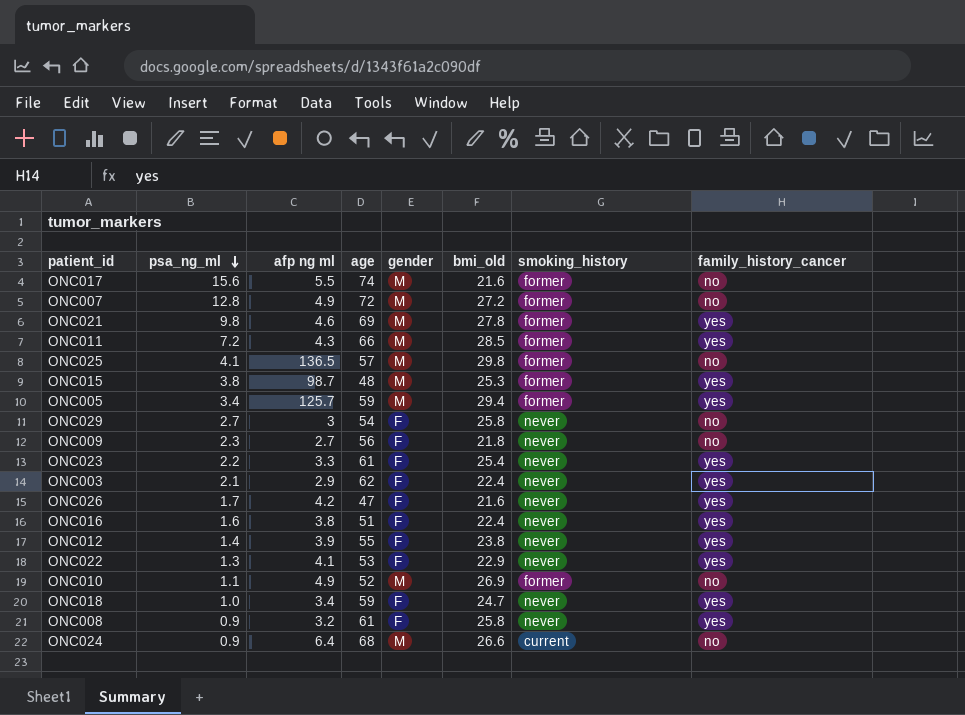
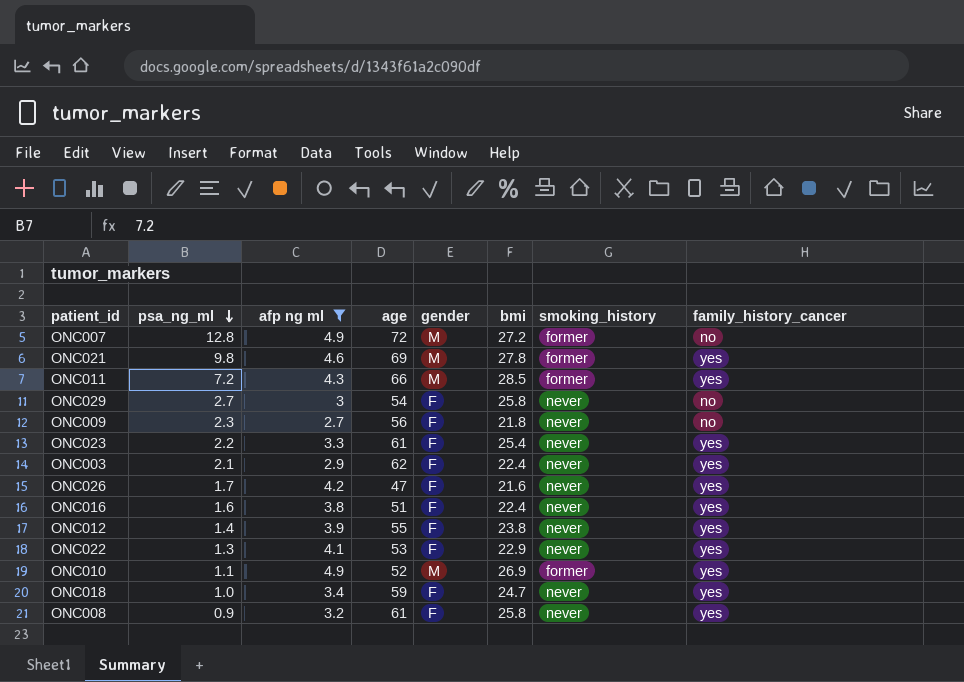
filter: none -> afp ng ml <= 4.9
column name: bmi_old -> bmi
ONC010 | family_history_cancer: no -> yes

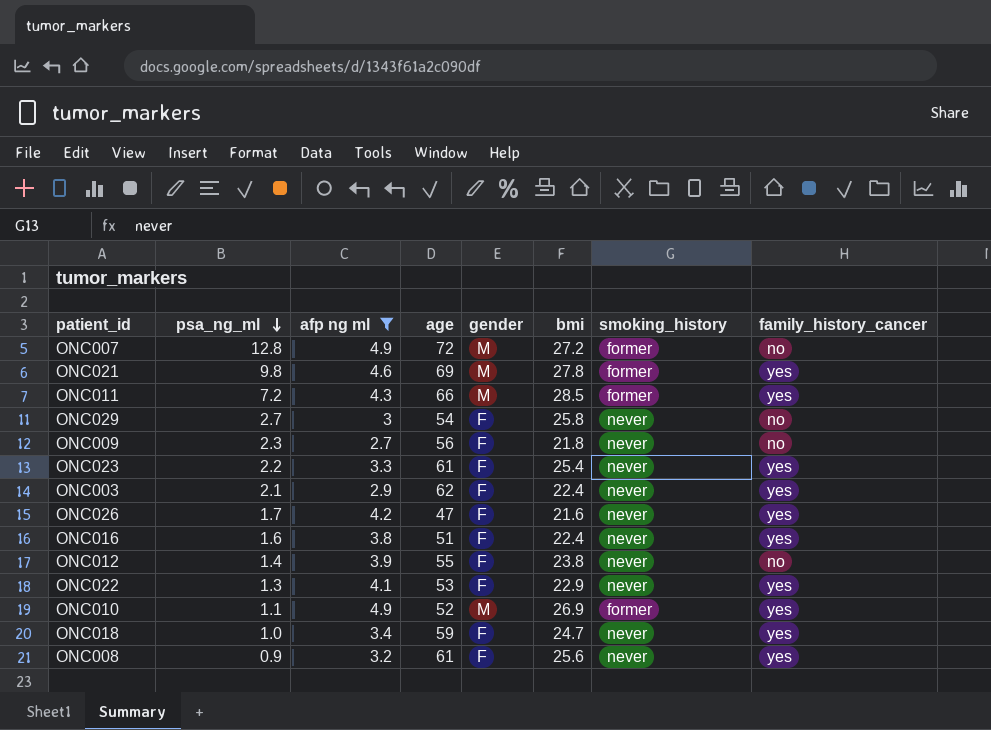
ONC012 | family_history_cancer: yes -> no
ONC008 | bmi: 25.8 -> 25.6

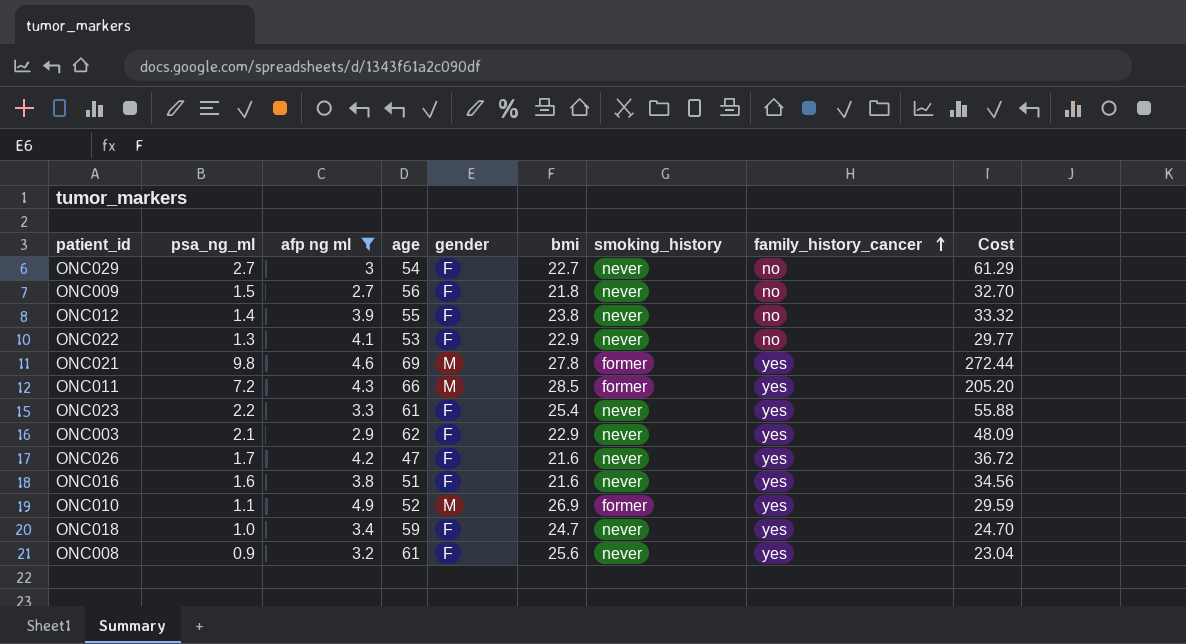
row order: psa_ng_ml descending -> family_history_cancer ascending
column Cost | formula: none -> [psa_ng_ml] * [bmi]
row ONC007: 12.8 | 4.9 | 72 | M | 27.2 | former | no -> none
ONC029 | bmi: 25.8 -> 22.7
ONC009 | psa_ng_ml: 2.3 -> 1.5
ONC022 | family_history_cancer: yes -> no
ONC003 | bmi: 22.4 -> 22.9
ONC016 | bmi: 22.4 -> 21.6

